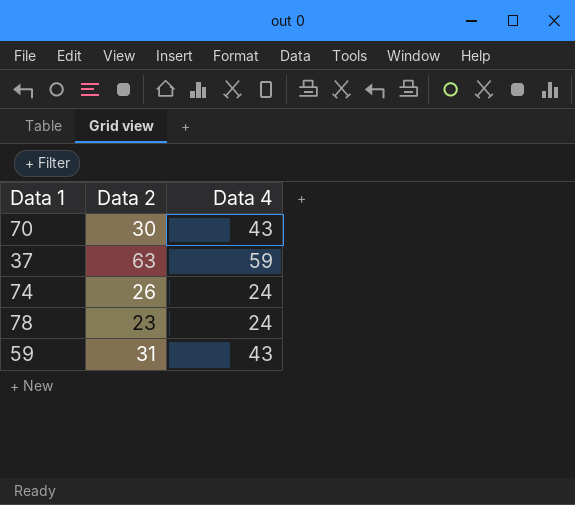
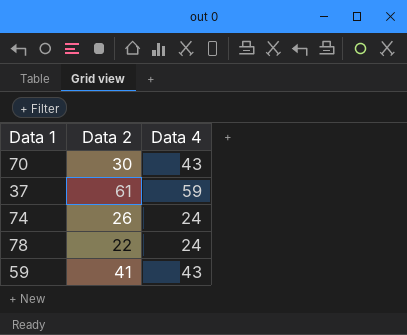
37 | Data 2: 63 -> 61
78 | Data 2: 23 -> 22
59 | Data 2: 31 -> 41

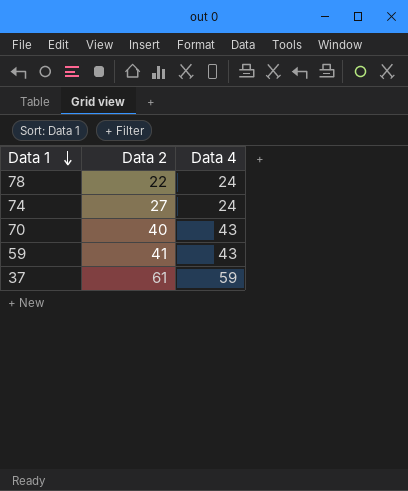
row order: none -> Data 1 descending
74 | Data 2: 26 -> 27
70 | Data 2: 30 -> 40

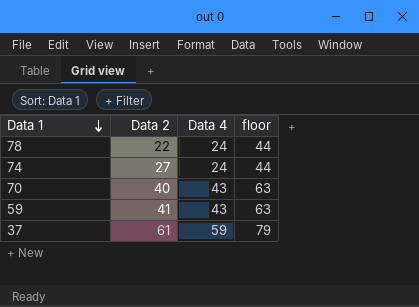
column floor | formula: none -> [Data 4] + 20

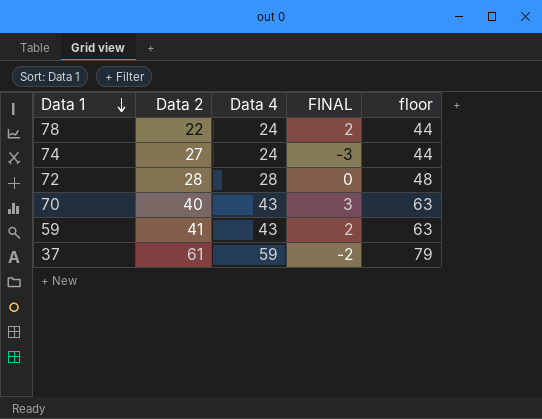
column FINAL | formula: none -> [Data 4] - [Data 2]
row 72: none -> 28 | 28 | 0 | 48

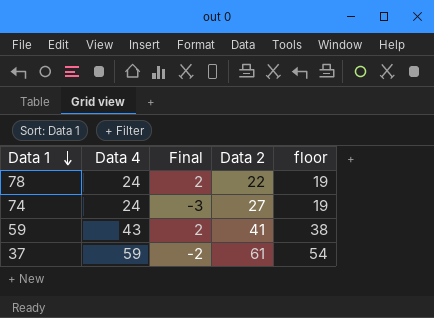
column name: FINAL -> Final
column Data 2 | position: 2 -> 4
column floor | formula: [Data 4] + 20 -> [Data 4] - 5
row 72: 28 | 28 | 0 | 48 -> none
row 70: 40 | 43 | 3 | 63 -> none

